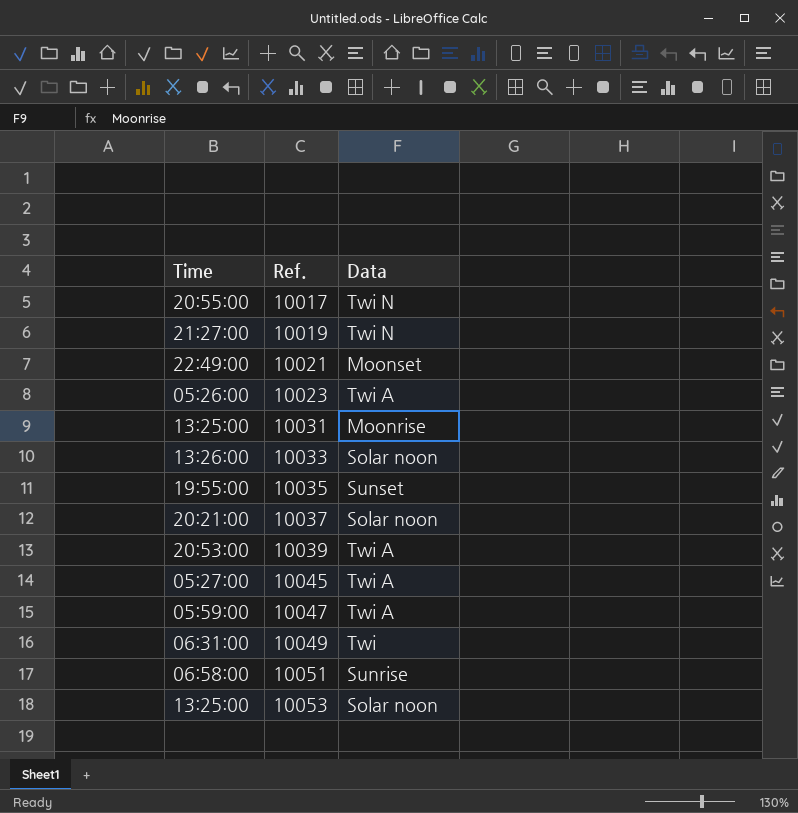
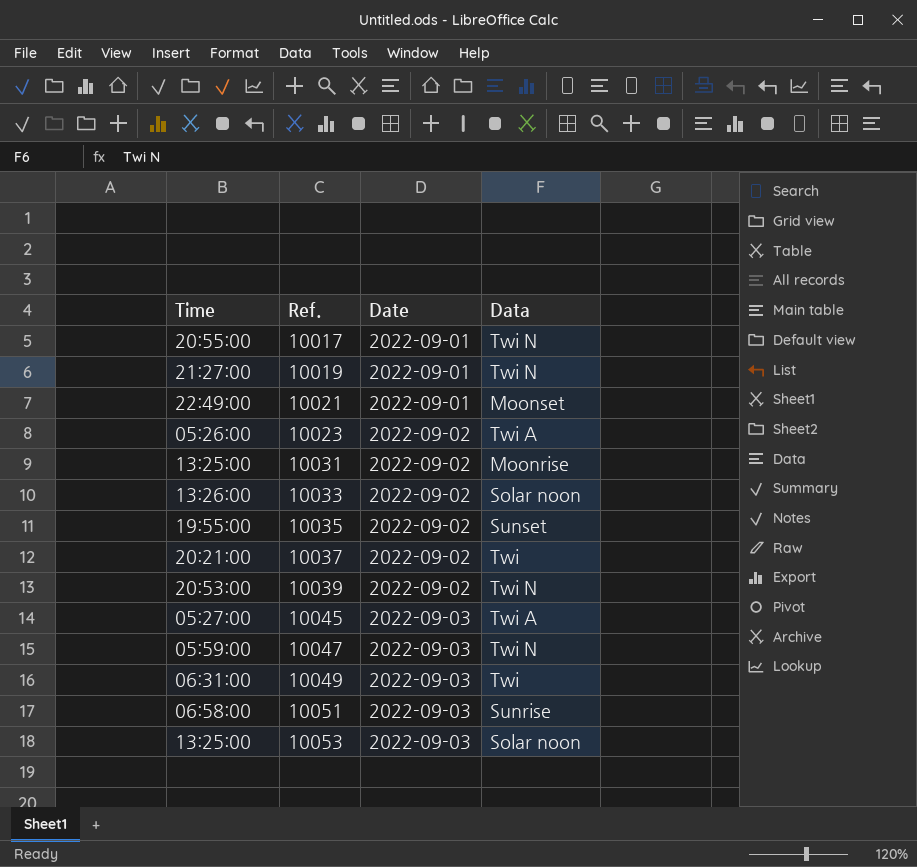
column Date | position: none -> 3
10037 | Data: Solar noon -> Twi
10039 | Data: Twi A -> Twi N
10047 | Data: Twi A -> Twi N

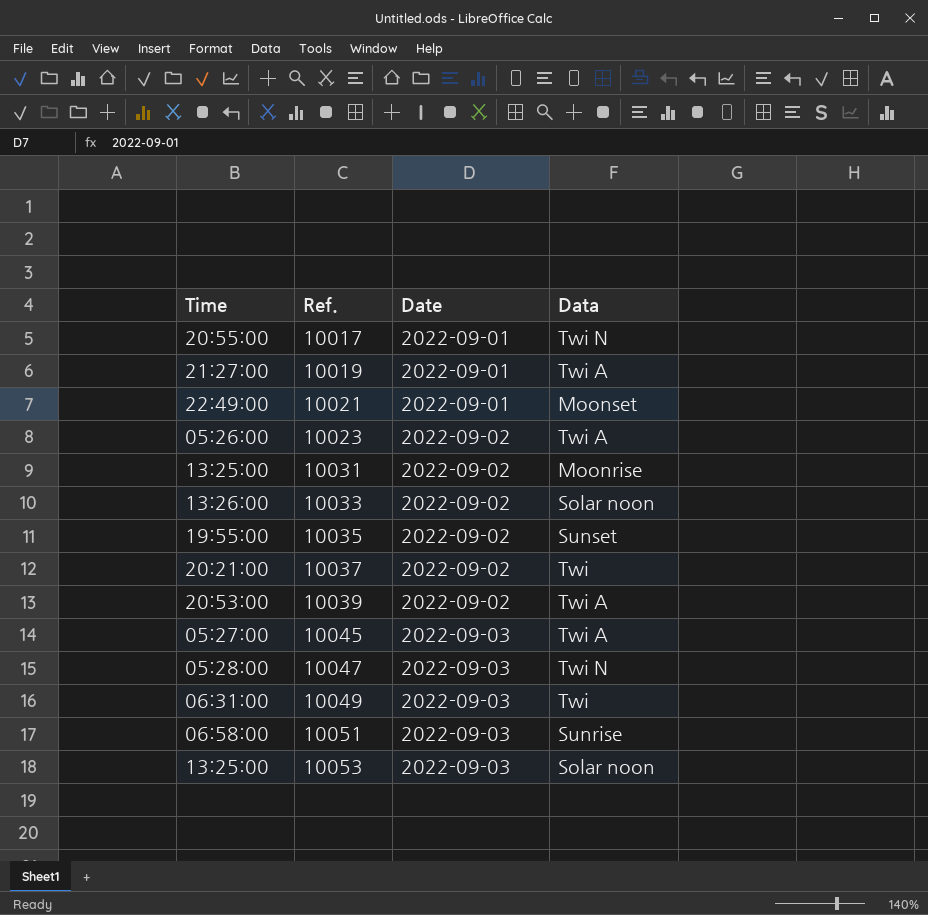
10019 | Data: Twi N -> Twi A
10039 | Data: Twi N -> Twi A
10047 | Time: 05:59:00 -> 05:28:00

